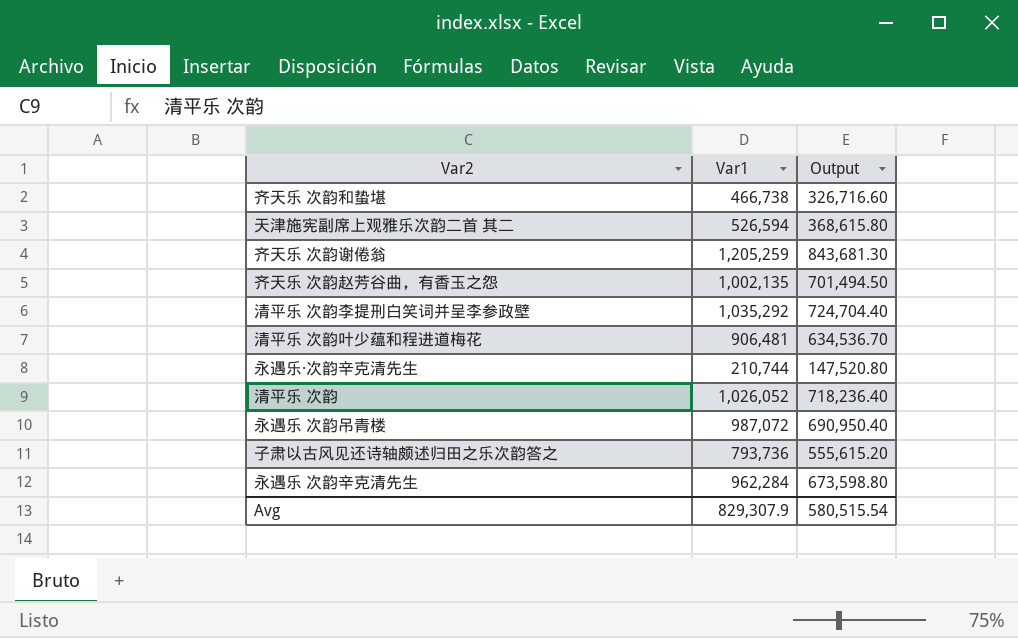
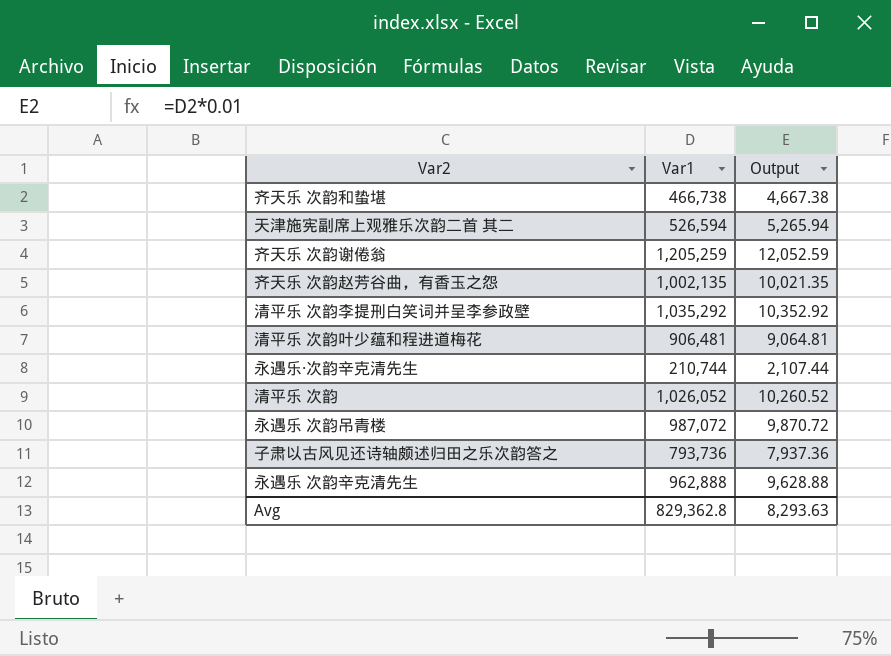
column Output | formula: [Var1] * 0.7 -> [Var1] * 0.01
永遇乐 次韵辛克清先生 | Var1: 962,284 -> 962,888
Avg | Var1: 829,307.9 -> 829,362.8
Avg | Output: 580,515.54 -> 8,293.63

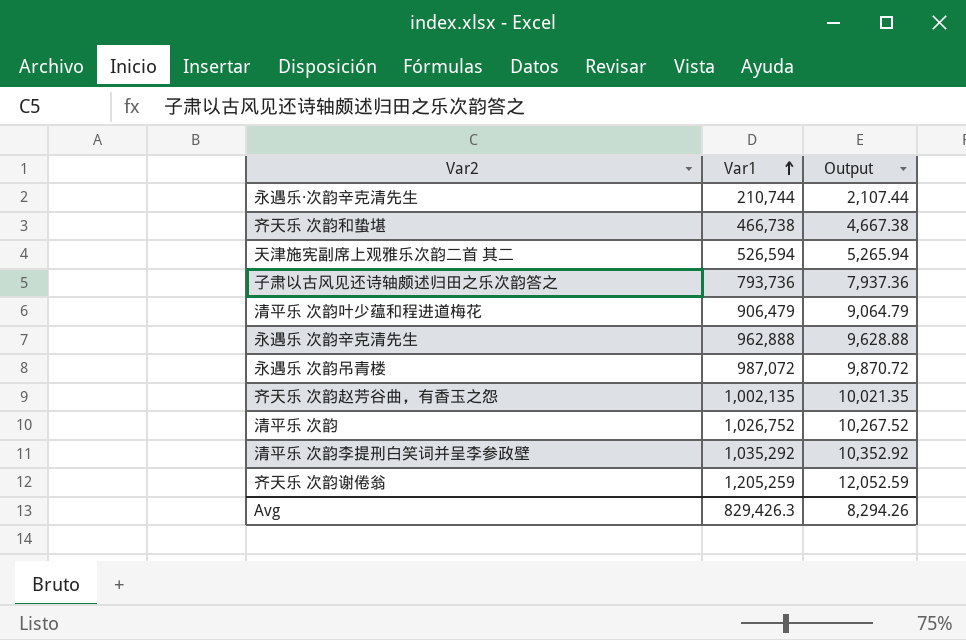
row order: none -> Var1 ascending
清平乐 次韵叶少蕴和程进道梅花 | Var1: 906,481 -> 906,479
清平乐 次韵叶少蕴和程进道梅花 | Output: 9,064.81 -> 9,064.79
清平乐 次韵 | Var1: 1,026,052 -> 1,026,752
清平乐 次韵 | Output: 10,260.52 -> 10,267.52
Avg | Var1: 829,362.8 -> 829,426.3
Avg | Output: 8,293.63 -> 8,294.26

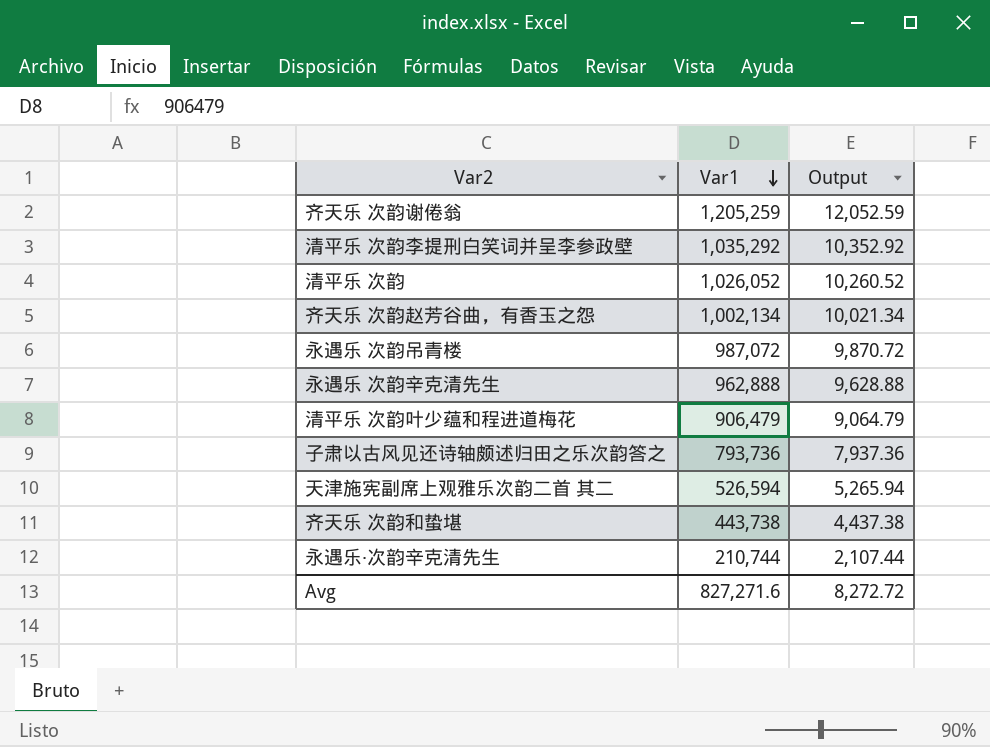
row order: Var1 ascending -> Var1 descending
清平乐 次韵 | Var1: 1,026,752 -> 1,026,052
清平乐 次韵 | Output: 10,267.52 -> 10,260.52
齐天乐 次韵赵芳谷曲，有香玉之怨 | Var1: 1,002,135 -> 1,002,134
齐天乐 次韵赵芳谷曲，有香玉之怨 | Output: 10,021.35 -> 10,021.34
齐天乐 次韵和蛰堪 | Var1: 466,738 -> 443,738
齐天乐 次韵和蛰堪 | Output: 4,667.38 -> 4,437.38
Avg | Var1: 829,426.3 -> 827,271.6
Avg | Output: 8,294.26 -> 8,272.72

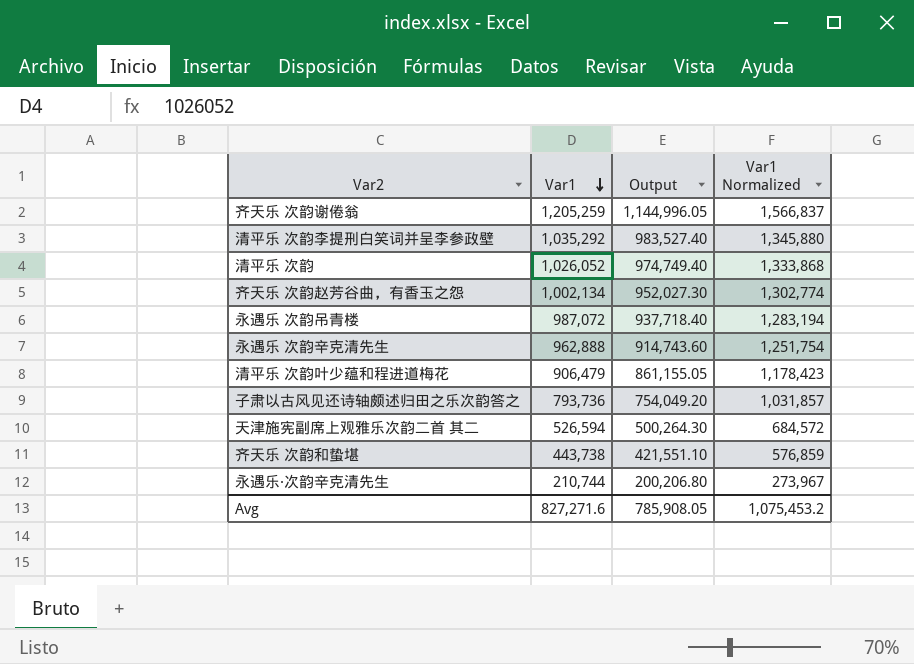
column Output | formula: [Var1] * 0.01 -> [Var1] * 0.95
column Var1 Normalized | formula: none -> [Var1] * 1.3
Avg | Output: 8,272.72 -> 785,908.05

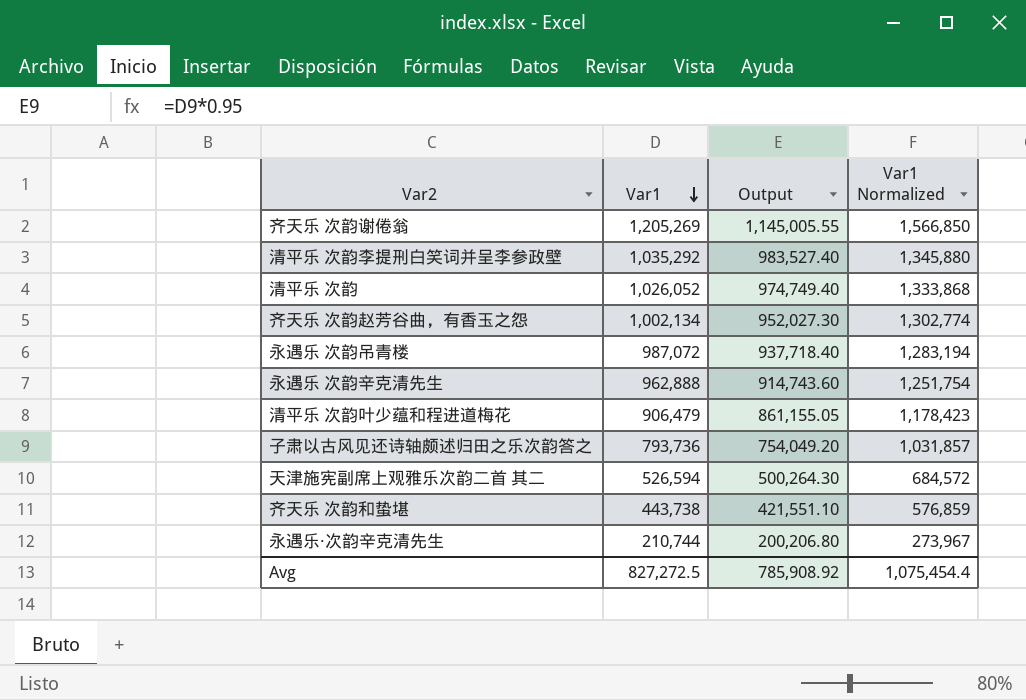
齐天乐 次韵谢倦翁 | Var1: 1,205,259 -> 1,205,269
齐天乐 次韵谢倦翁 | Output: 1,144,996.05 -> 1,145,005.55
齐天乐 次韵谢倦翁 | Var1 Normalized: 1,566,837 -> 1,566,850
Avg | Var1: 827,271.6 -> 827,272.5
Avg | Output: 785,908.05 -> 785,908.92
Avg | Var1 Normalized: 1,075,453.2 -> 1,075,454.4

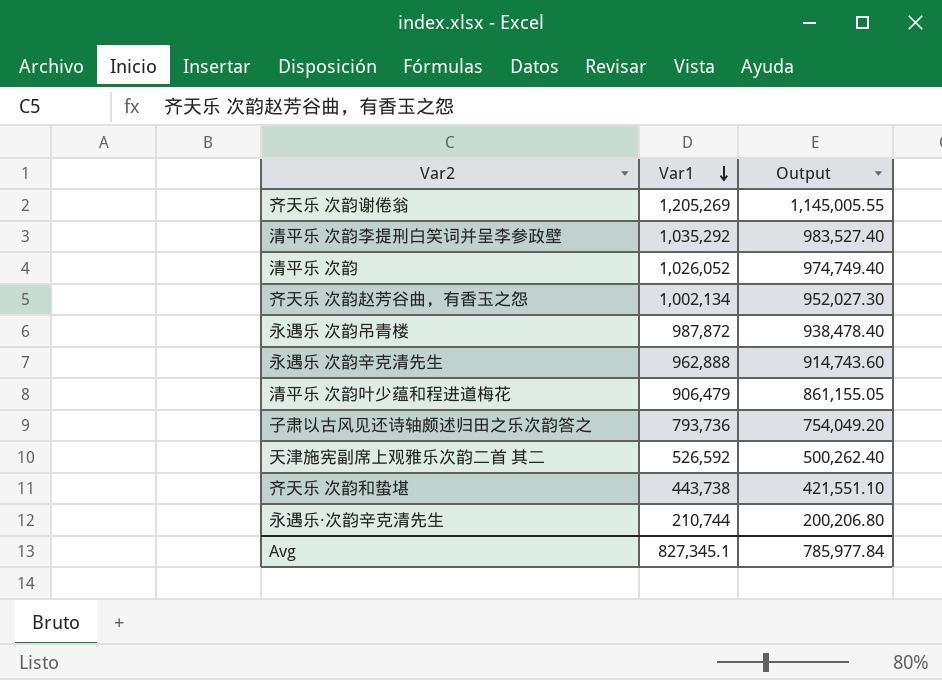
column Var1 Normalized | formula: [Var1] * 1.3 -> none
永遇乐 次韵吊青楼 | Var1: 987,072 -> 987,872
永遇乐 次韵吊青楼 | Output: 937,718.40 -> 938,478.40
天津施宪副席上观雅乐次韵二首 其二 | Var1: 526,594 -> 526,592
天津施宪副席上观雅乐次韵二首 其二 | Output: 500,264.30 -> 500,262.40
Avg | Var1: 827,272.5 -> 827,345.1
Avg | Output: 785,908.92 -> 785,977.84

